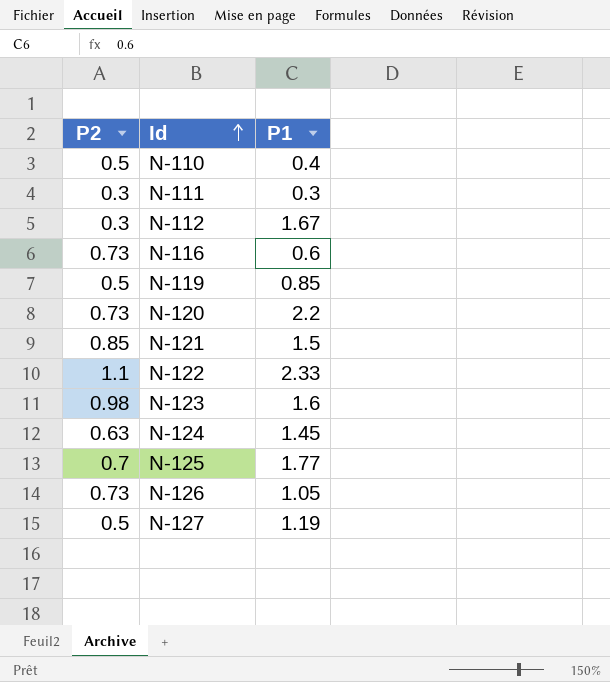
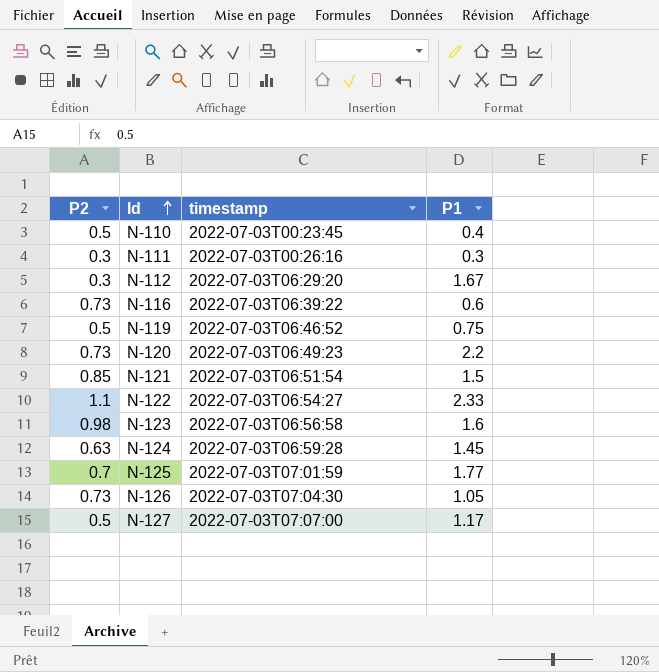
column timestamp | position: none -> 3
N-119 | P1: 0.85 -> 0.75
N-127 | P1: 1.19 -> 1.17

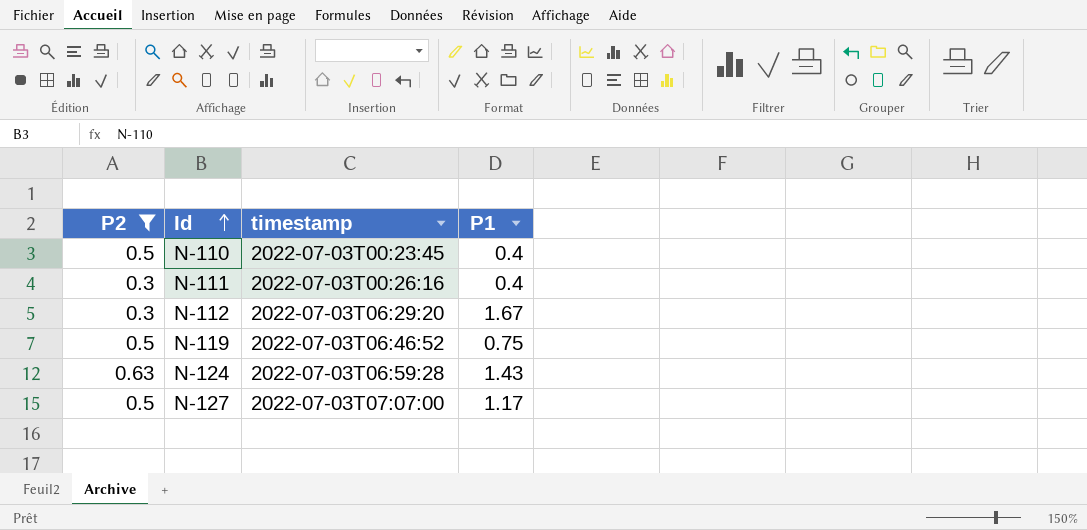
filter: none -> P2 <= 0.63
N-111 | P1: 0.3 -> 0.4
N-124 | P1: 1.45 -> 1.43

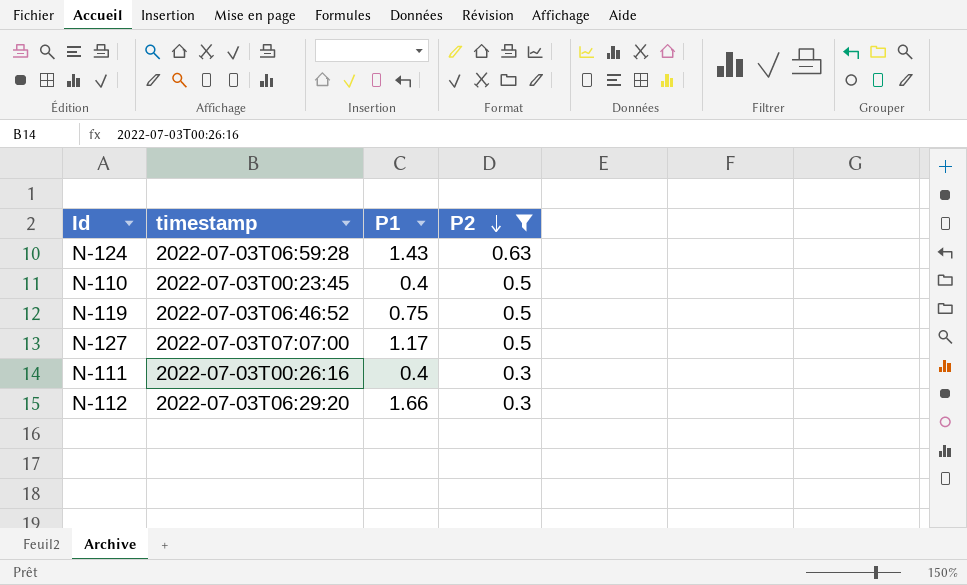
row order: Id ascending -> P2 descending
column P2 | position: 1 -> 4
N-112 | P1: 1.67 -> 1.66

